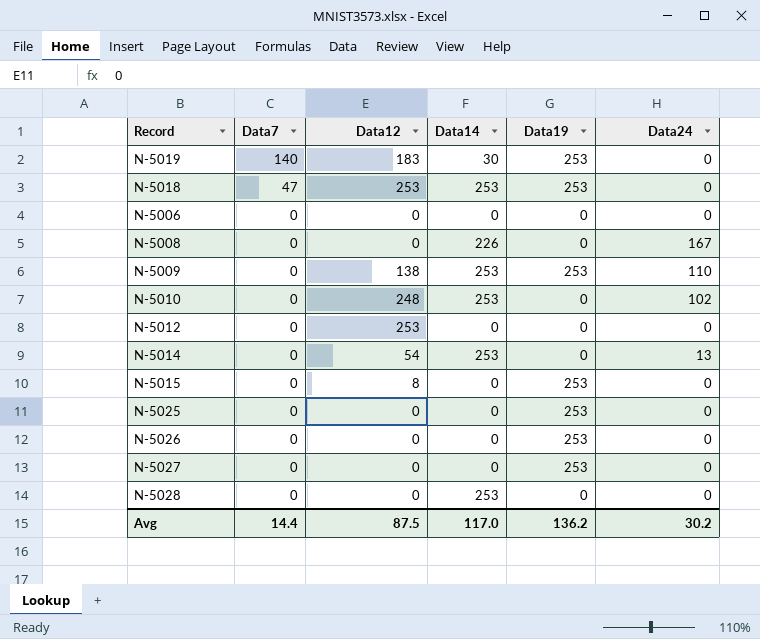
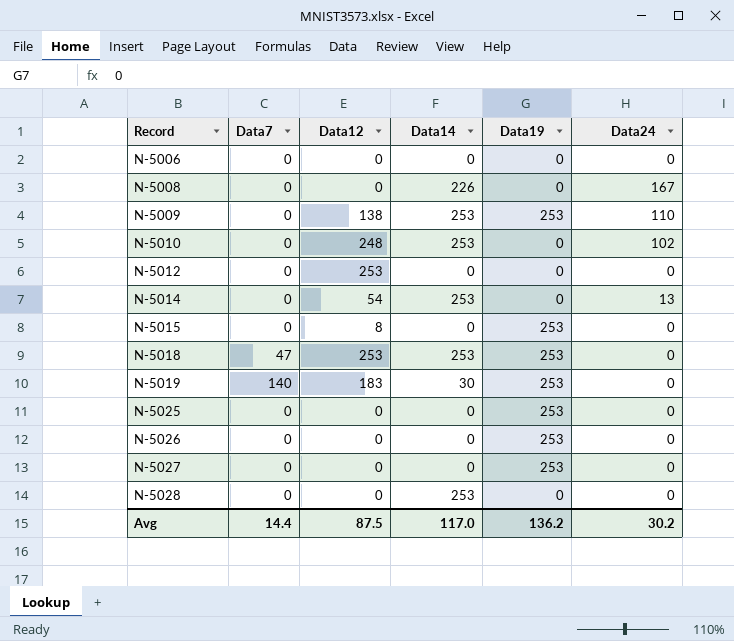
row order: Data7 descending -> Record ascending

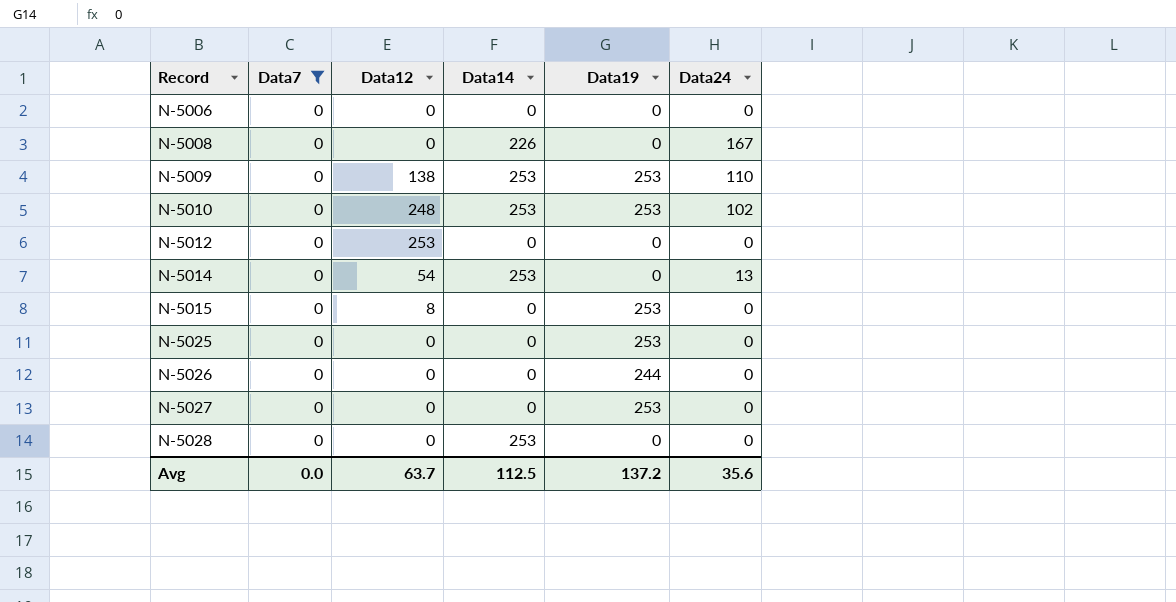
filter: none -> Data7 = 0
N-5010 | Data19: 0 -> 253
N-5026 | Data19: 253 -> 244
Avg | Data7: 14.4 -> 0.0
Avg | Data12: 87.5 -> 63.7
Avg | Data14: 117.0 -> 112.5
Avg | Data19: 136.2 -> 137.2
Avg | Data24: 30.2 -> 35.6

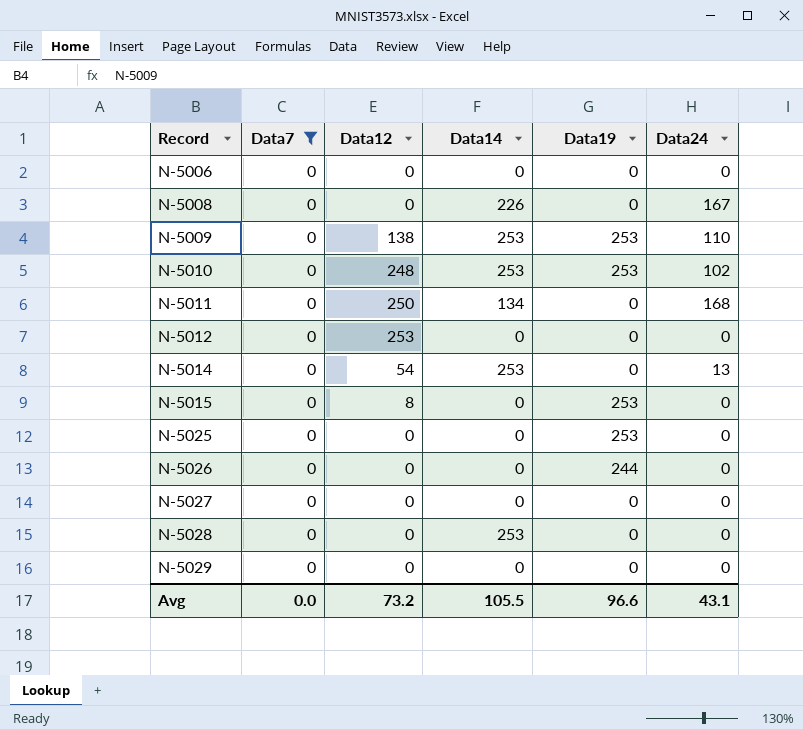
row N-5011: none -> 0 | 250 | 134 | 0 | 168
N-5027 | Data19: 253 -> 0
row N-5029: none -> 0 | 0 | 0 | 0 | 0
Avg | Data12: 63.7 -> 73.2
Avg | Data14: 112.5 -> 105.5
Avg | Data19: 137.2 -> 96.6
Avg | Data24: 35.6 -> 43.1

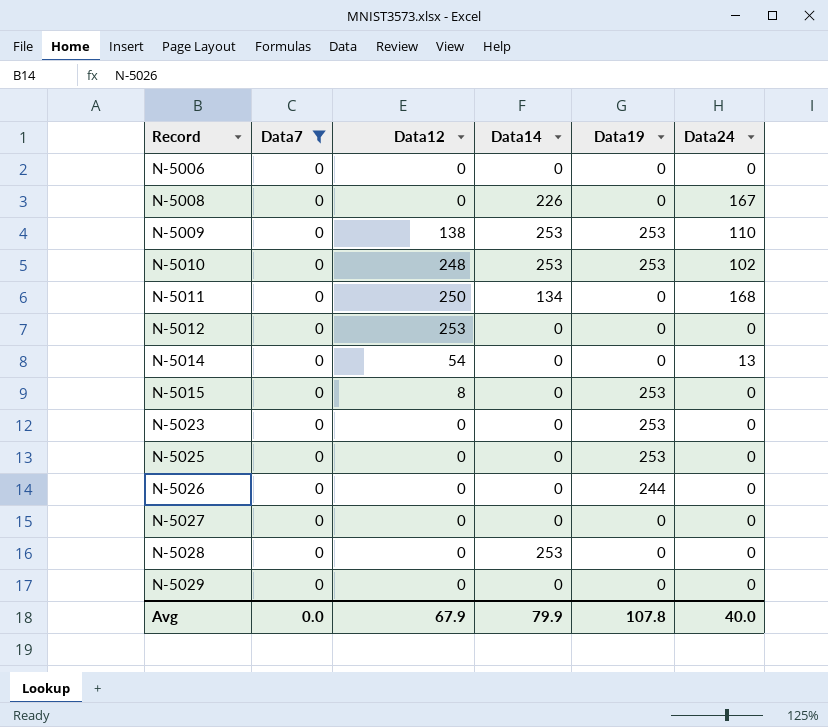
N-5014 | Data14: 253 -> 0
row N-5023: none -> 0 | 0 | 0 | 253 | 0
Avg | Data12: 73.2 -> 67.9
Avg | Data14: 105.5 -> 79.9
Avg | Data19: 96.6 -> 107.8
Avg | Data24: 43.1 -> 40.0

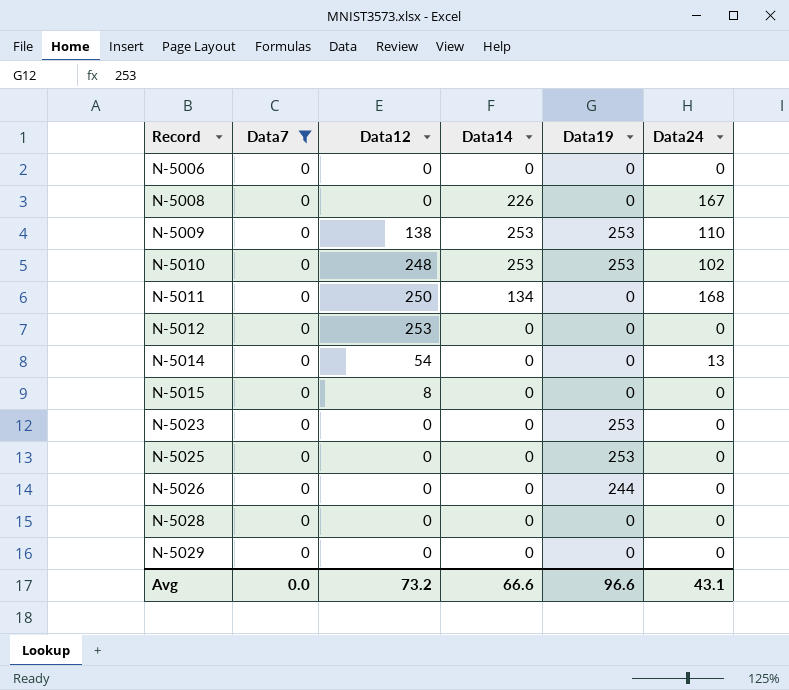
row N-5027: 0 | 0 | 0 | 0 | 0 -> none
N-5015 | Data19: 253 -> 0
N-5028 | Data14: 253 -> 0
Avg | Data12: 67.9 -> 73.2
Avg | Data14: 79.9 -> 66.6
Avg | Data19: 107.8 -> 96.6
Avg | Data24: 40.0 -> 43.1

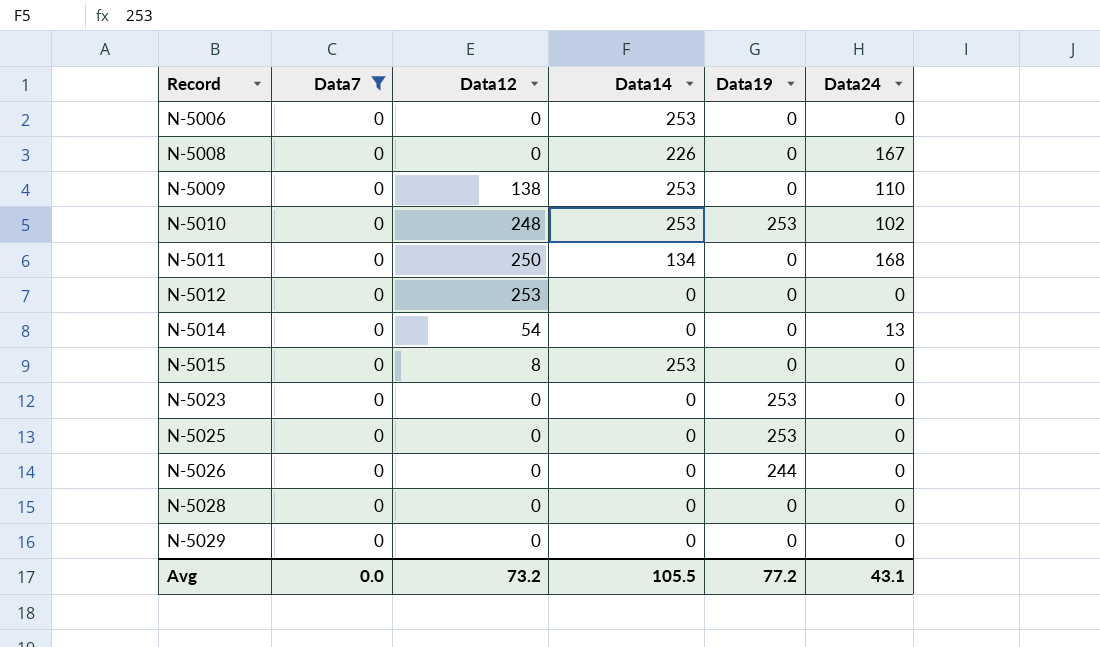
N-5006 | Data14: 0 -> 253
N-5009 | Data19: 253 -> 0
N-5015 | Data14: 0 -> 253
Avg | Data14: 66.6 -> 105.5
Avg | Data19: 96.6 -> 77.2

